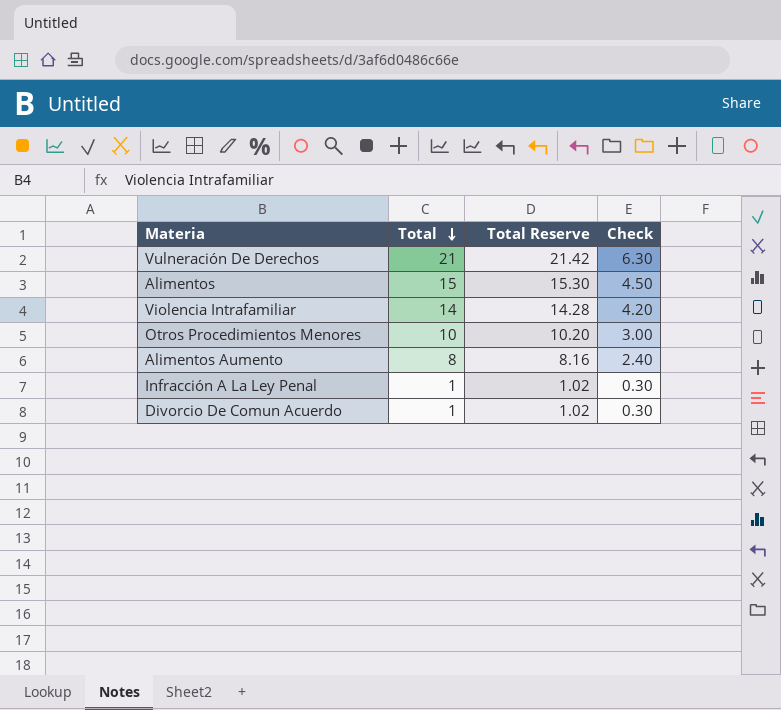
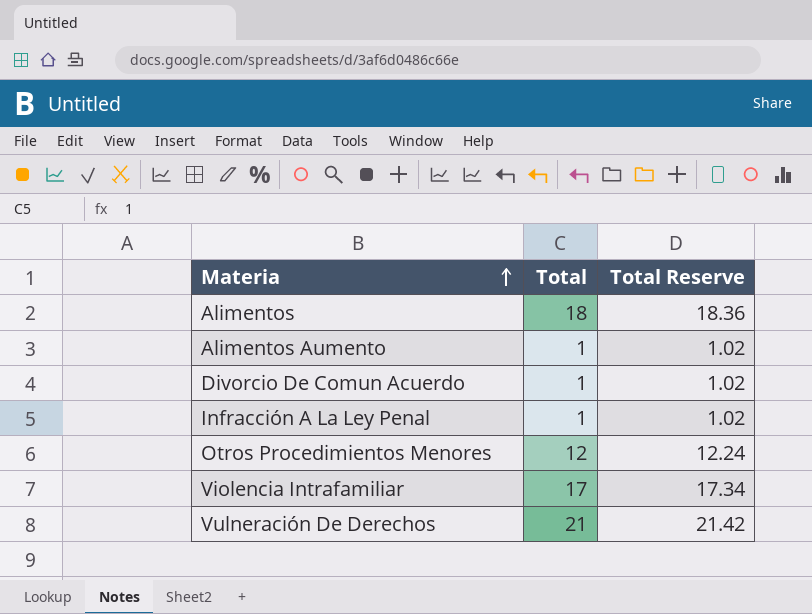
row order: Total descending -> Materia ascending
column Check | formula: [Total] * 0.3 -> none
Alimentos | Total: 15 -> 18
Alimentos | Total Reserve: 15.30 -> 18.36
Alimentos Aumento | Total: 8 -> 1
Alimentos Aumento | Total Reserve: 8.16 -> 1.02
Otros Procedimientos Menores | Total: 10 -> 12
Otros Procedimientos Menores | Total Reserve: 10.20 -> 12.24
Violencia Intrafamiliar | Total: 14 -> 17
Violencia Intrafamiliar | Total Reserve: 14.28 -> 17.34

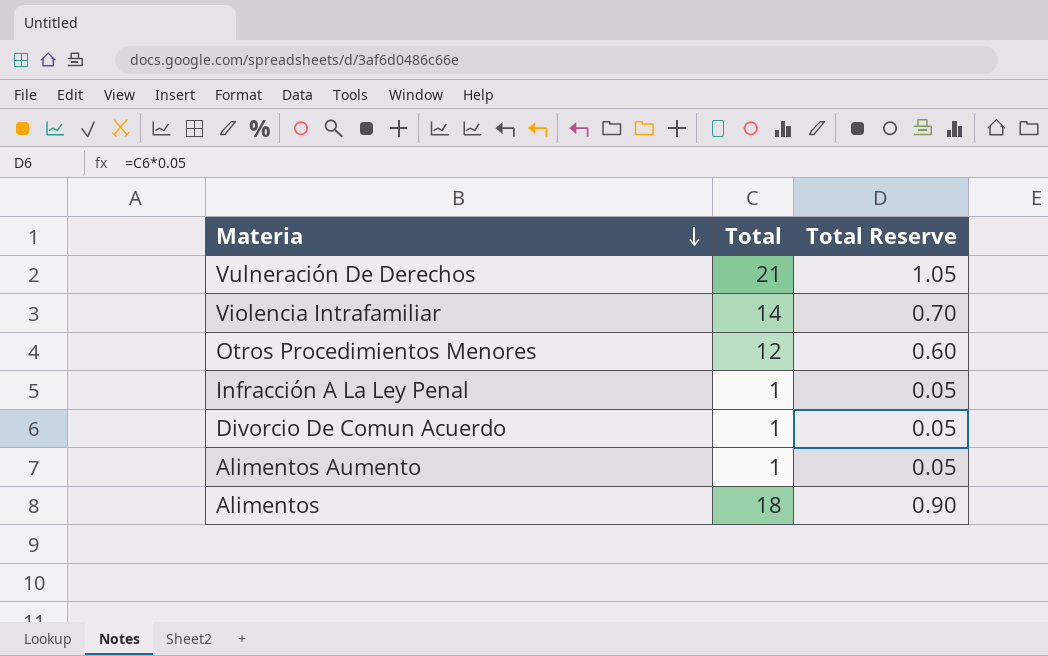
row order: Materia ascending -> Materia descending
column Total Reserve | formula: [Total] * 1.02 -> [Total] * 0.05
Violencia Intrafamiliar | Total: 17 -> 14

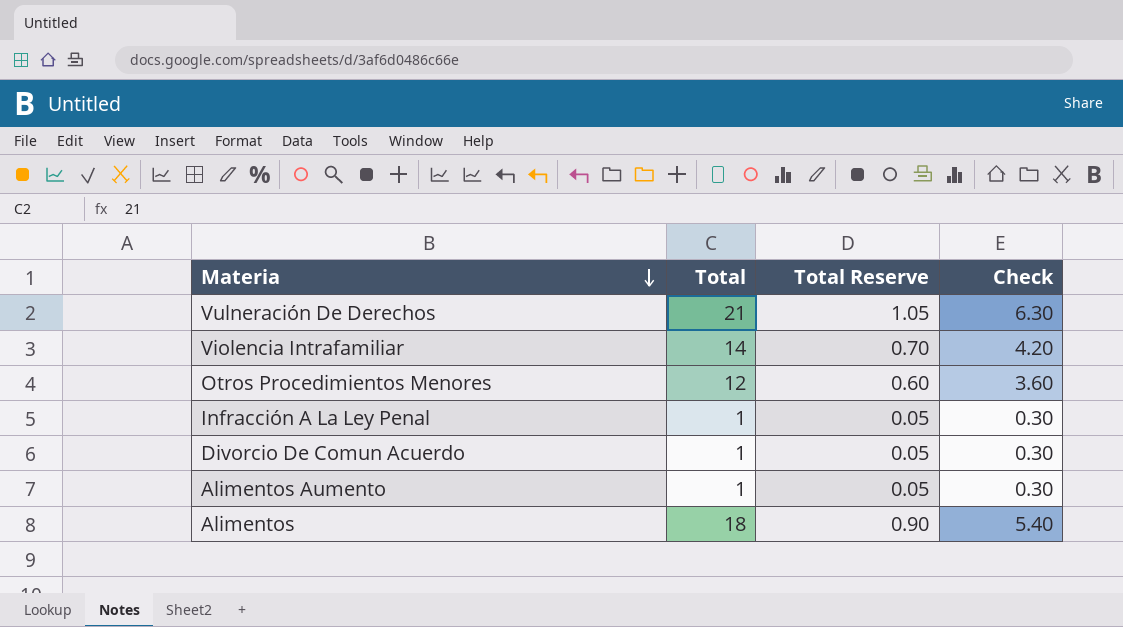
column Check | formula: none -> [Total] * 0.3

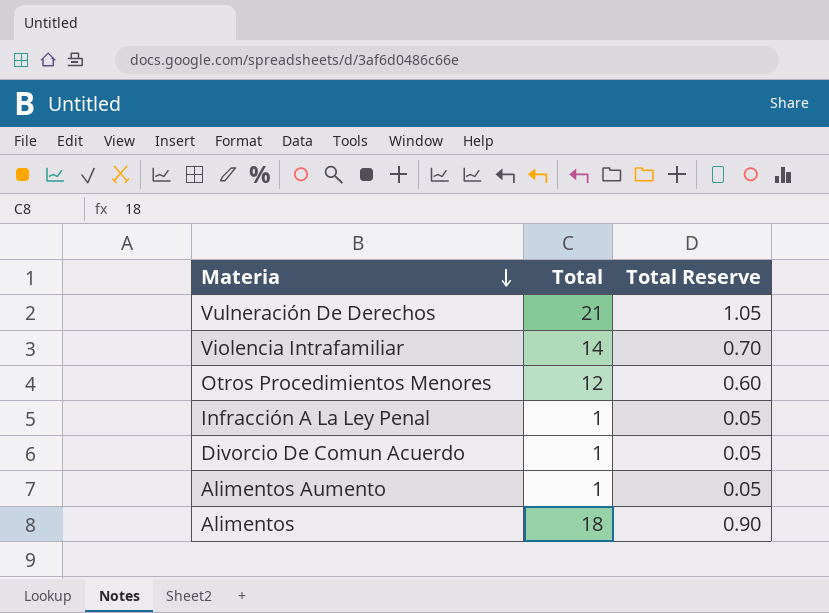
column Check | formula: [Total] * 0.3 -> none

